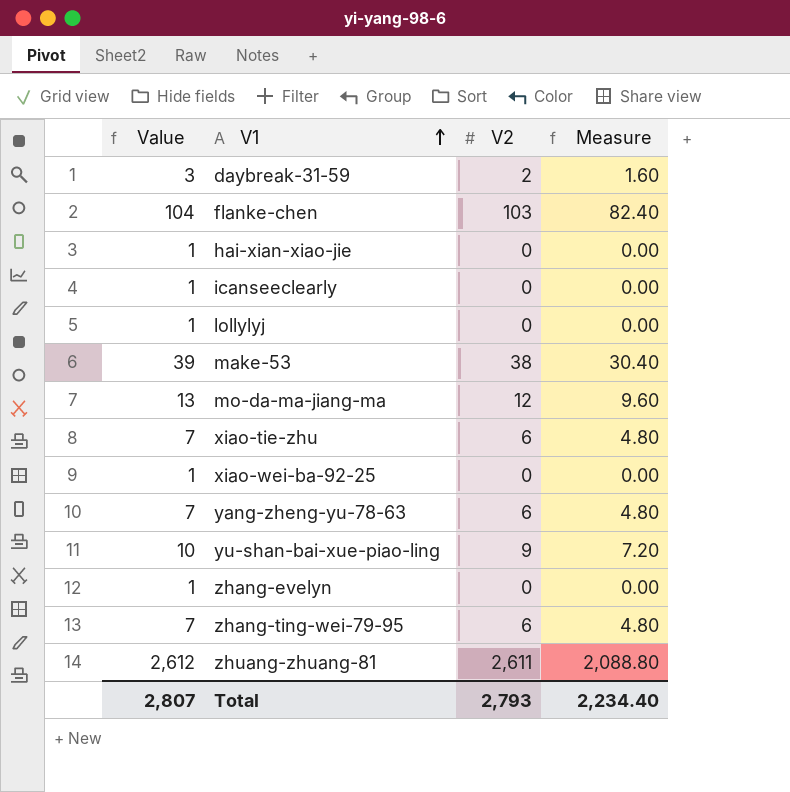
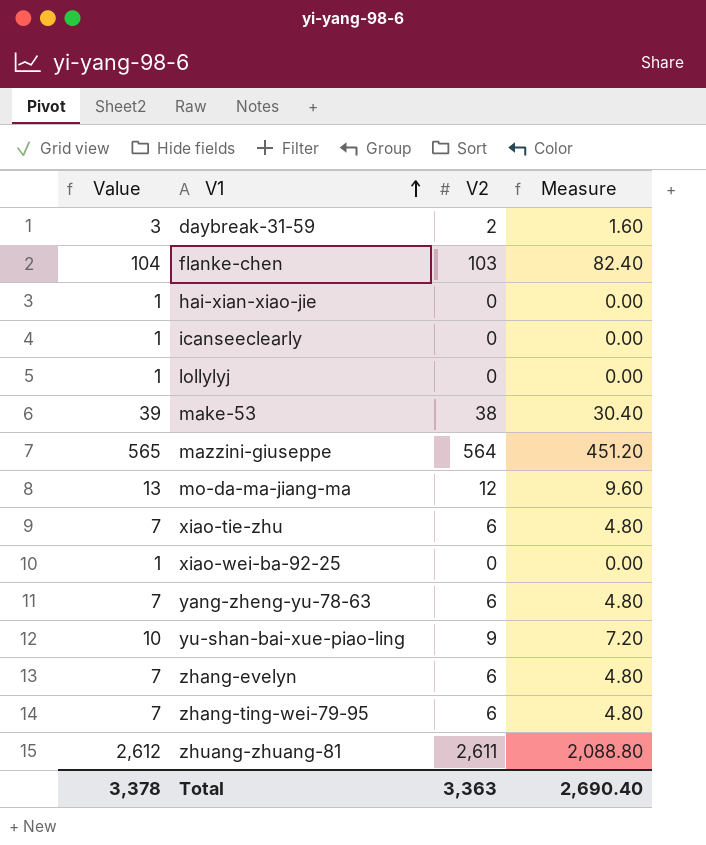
row mazzini-giuseppe: none -> 565 | 564 | 451.20
zhang-evelyn | Value: 1 -> 7
zhang-evelyn | V2: 0 -> 6
zhang-evelyn | Measure: 0.00 -> 4.80
Total | Value: 2,807 -> 3,378
Total | V2: 2,793 -> 3,363
Total | Measure: 2,234.40 -> 2,690.40

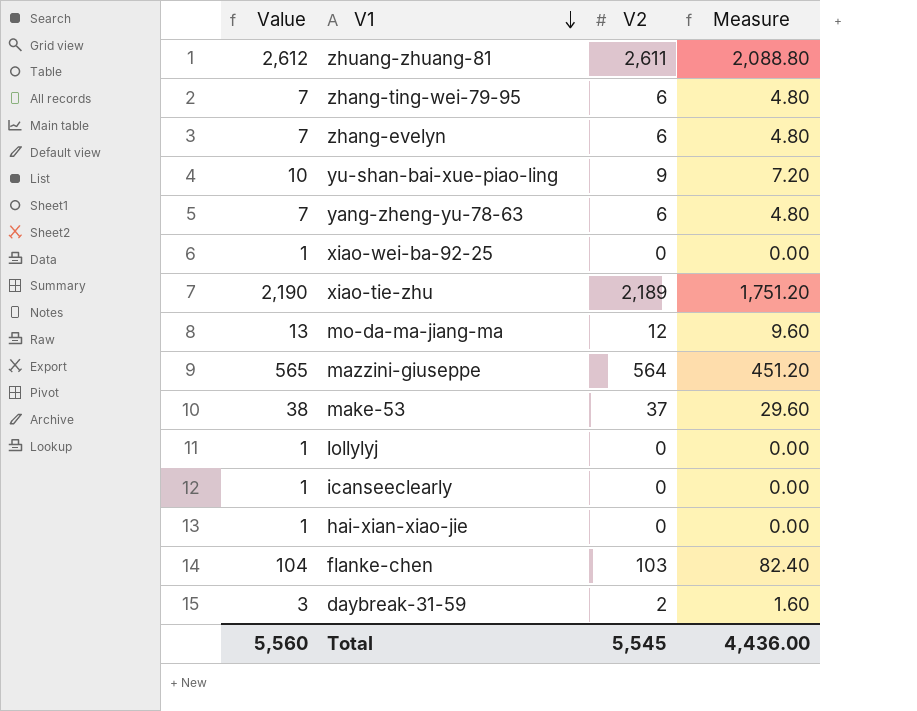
row order: V1 ascending -> V1 descending
xiao-tie-zhu | Value: 7 -> 2,190
xiao-tie-zhu | V2: 6 -> 2,189
xiao-tie-zhu | Measure: 4.80 -> 1,751.20
make-53 | Value: 39 -> 38
make-53 | V2: 38 -> 37
make-53 | Measure: 30.40 -> 29.60
Total | Value: 3,378 -> 5,560
Total | V2: 3,363 -> 5,545
Total | Measure: 2,690.40 -> 4,436.00

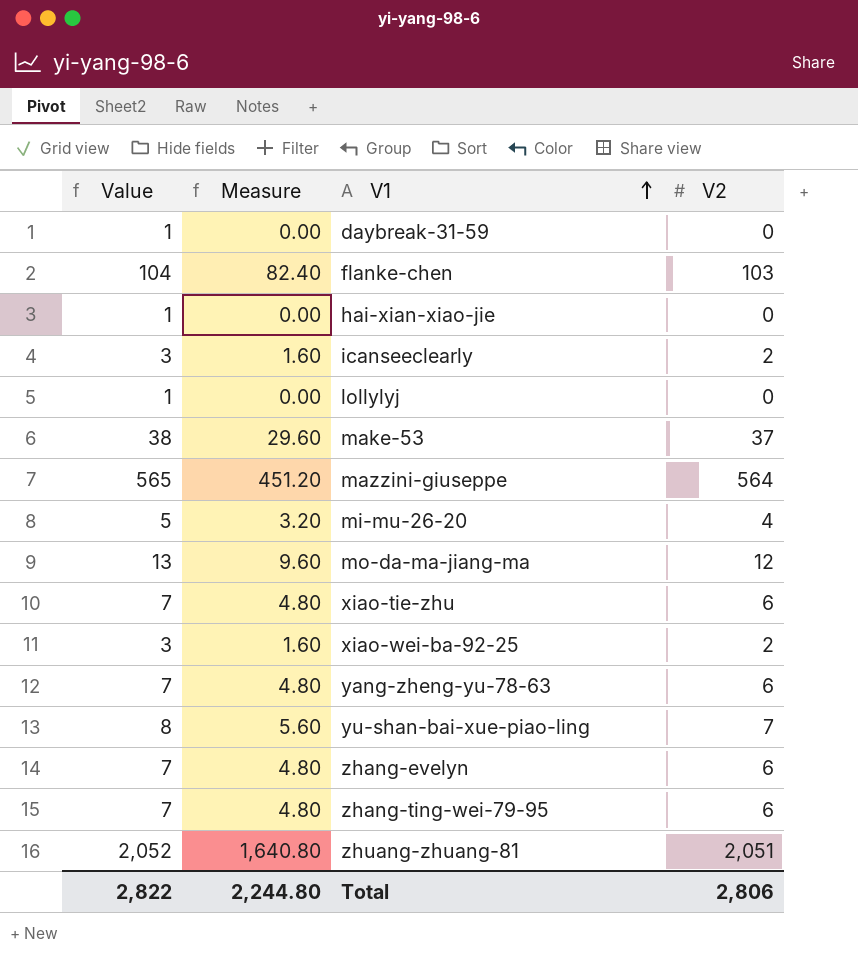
row order: V1 descending -> V1 ascending
column Measure | position: 4 -> 2
daybreak-31-59 | Value: 3 -> 1
daybreak-31-59 | Measure: 1.60 -> 0.00
daybreak-31-59 | V2: 2 -> 0
icanseeclearly | Value: 1 -> 3
icanseeclearly | Measure: 0.00 -> 1.60
icanseeclearly | V2: 0 -> 2
row mi-mu-26-20: none -> 5 | 3.20 | 4
xiao-tie-zhu | Value: 2,190 -> 7
xiao-tie-zhu | Measure: 1,751.20 -> 4.80
xiao-tie-zhu | V2: 2,189 -> 6
xiao-wei-ba-92-25 | Value: 1 -> 3
xiao-wei-ba-92-25 | Measure: 0.00 -> 1.60
xiao-wei-ba-92-25 | V2: 0 -> 2
yu-shan-bai-xue-piao-ling | Value: 10 -> 8
yu-shan-bai-xue-piao-ling | Measure: 7.20 -> 5.60
yu-shan-bai-xue-piao-ling | V2: 9 -> 7
zhuang-zhuang-81 | Value: 2,612 -> 2,052
zhuang-zhuang-81 | Measure: 2,088.80 -> 1,640.80
zhuang-zhuang-81 | V2: 2,611 -> 2,051
Total | Value: 5,560 -> 2,822
Total | Measure: 4,436.00 -> 2,244.80
Total | V2: 5,545 -> 2,806

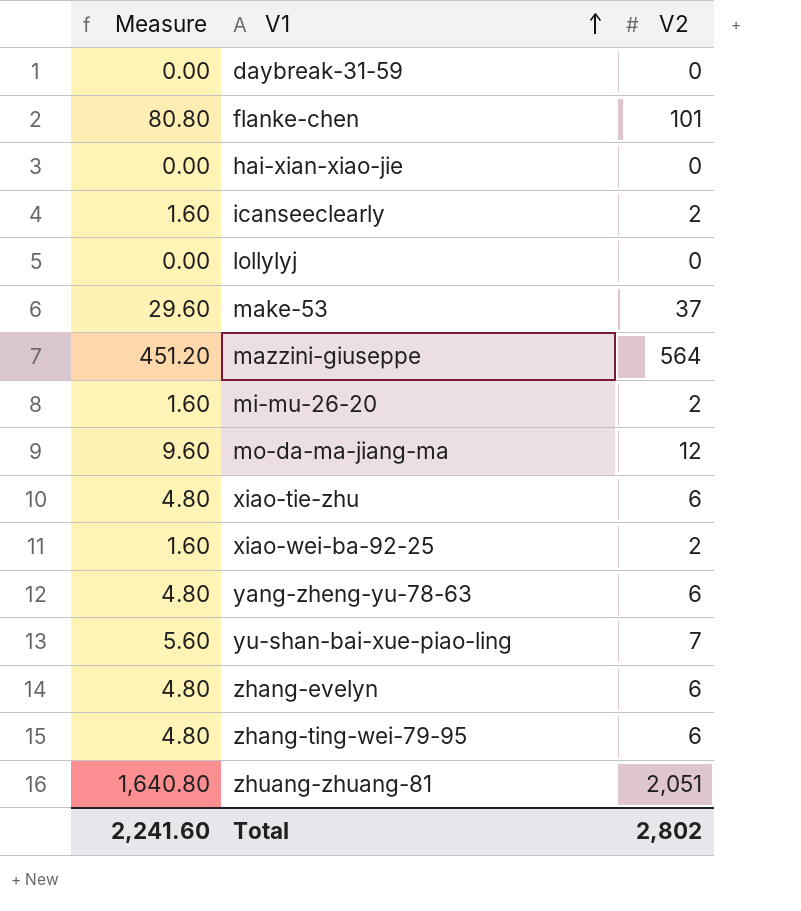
column Value | formula: [V2] + 1 -> none
flanke-chen | Measure: 82.40 -> 80.80
flanke-chen | V2: 103 -> 101
mi-mu-26-20 | Measure: 3.20 -> 1.60
mi-mu-26-20 | V2: 4 -> 2
Total | Measure: 2,244.80 -> 2,241.60
Total | V2: 2,806 -> 2,802

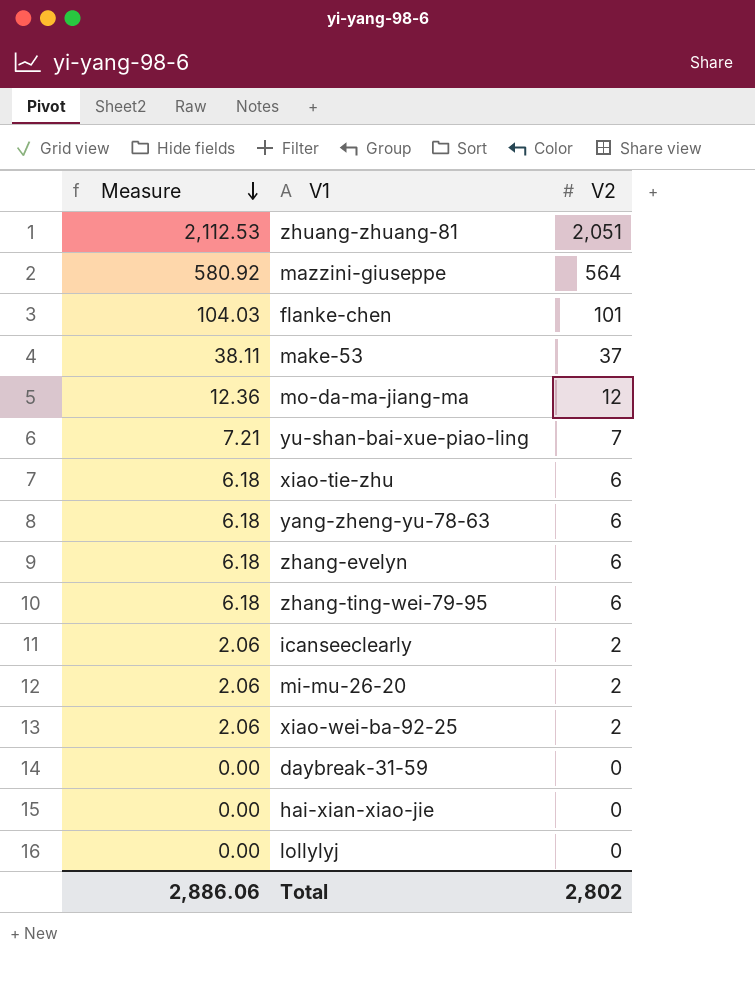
row order: V1 ascending -> Measure descending
column Measure | formula: [V2] * 0.8 -> [V2] * 1.03
Total | Measure: 2,241.60 -> 2,886.06

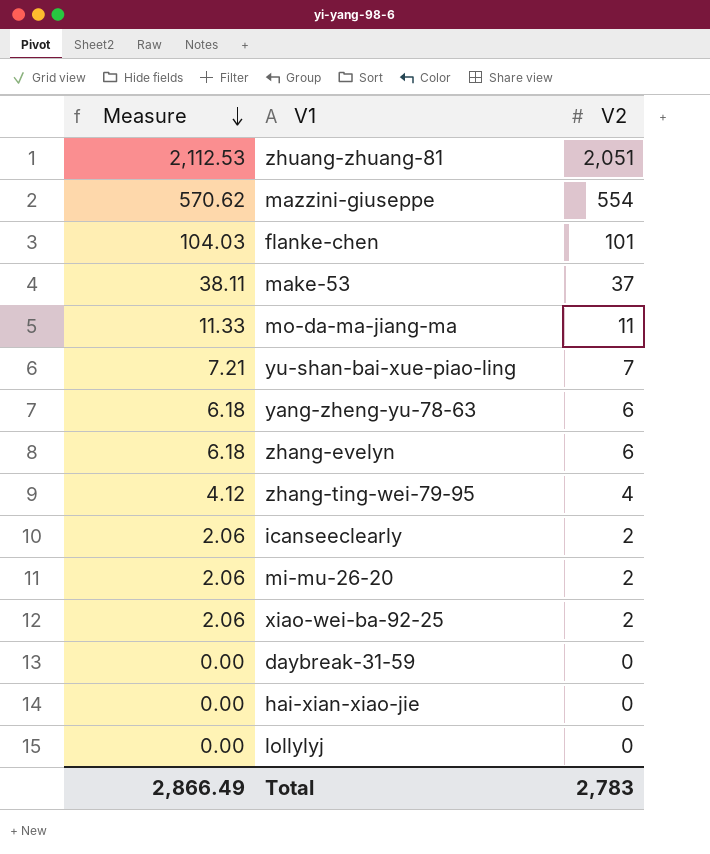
row xiao-tie-zhu: 6.18 | 6 -> none
mazzini-giuseppe | Measure: 580.92 -> 570.62
mazzini-giuseppe | V2: 564 -> 554
mo-da-ma-jiang-ma | Measure: 12.36 -> 11.33
mo-da-ma-jiang-ma | V2: 12 -> 11
zhang-ting-wei-79-95 | Measure: 6.18 -> 4.12
zhang-ting-wei-79-95 | V2: 6 -> 4
Total | Measure: 2,886.06 -> 2,866.49
Total | V2: 2,802 -> 2,783

